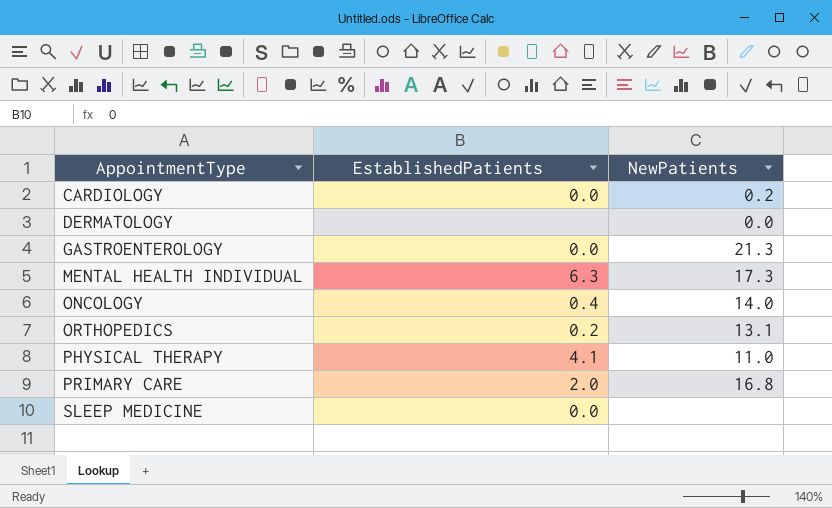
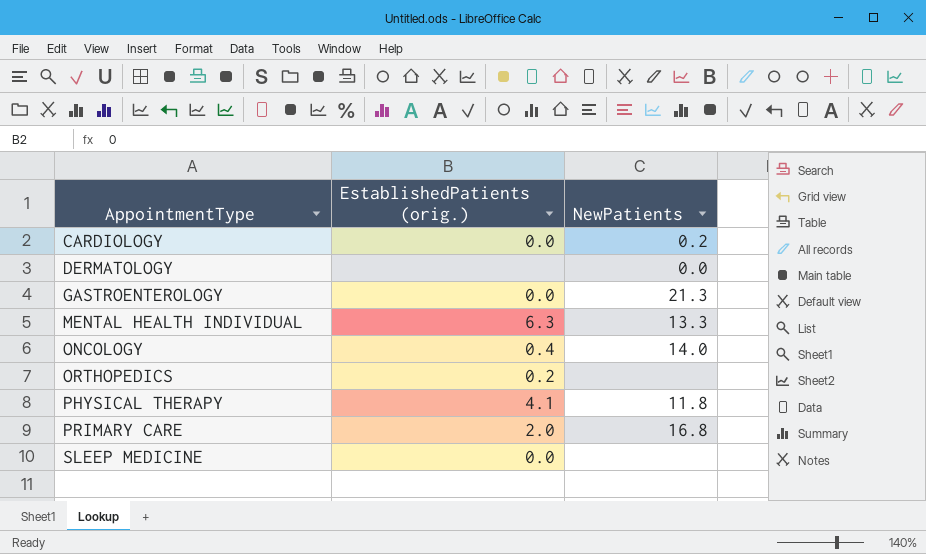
column name: EstablishedPatients -> EstablishedPatients (orig.)
MENTAL HEALTH INDIVIDUAL | NewPatients: 17.3 -> 13.3
ORTHOPEDICS | NewPatients: 13.1 -> none
PHYSICAL THERAPY | NewPatients: 11.0 -> 11.8

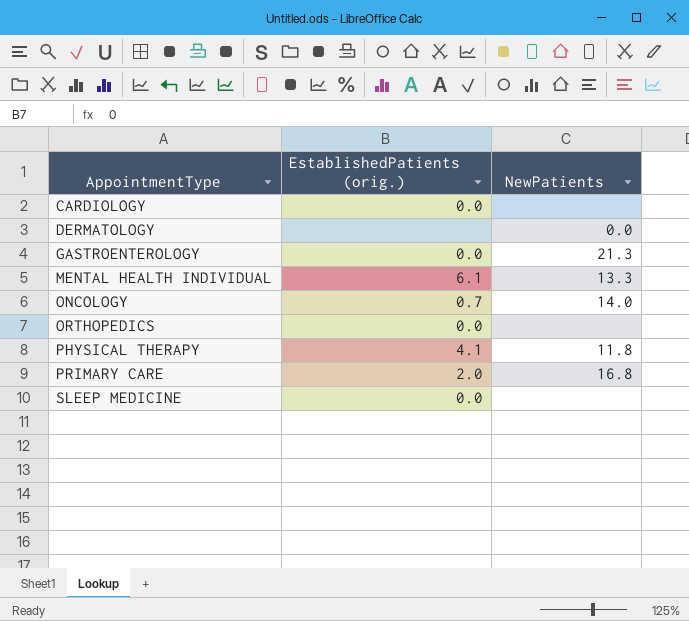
CARDIOLOGY | NewPatients: 0.2 -> none
MENTAL HEALTH INDIVIDUAL | EstablishedPatients (orig.): 6.3 -> 6.1
ONCOLOGY | EstablishedPatients (orig.): 0.4 -> 0.7
ORTHOPEDICS | EstablishedPatients (orig.): 0.2 -> 0.0

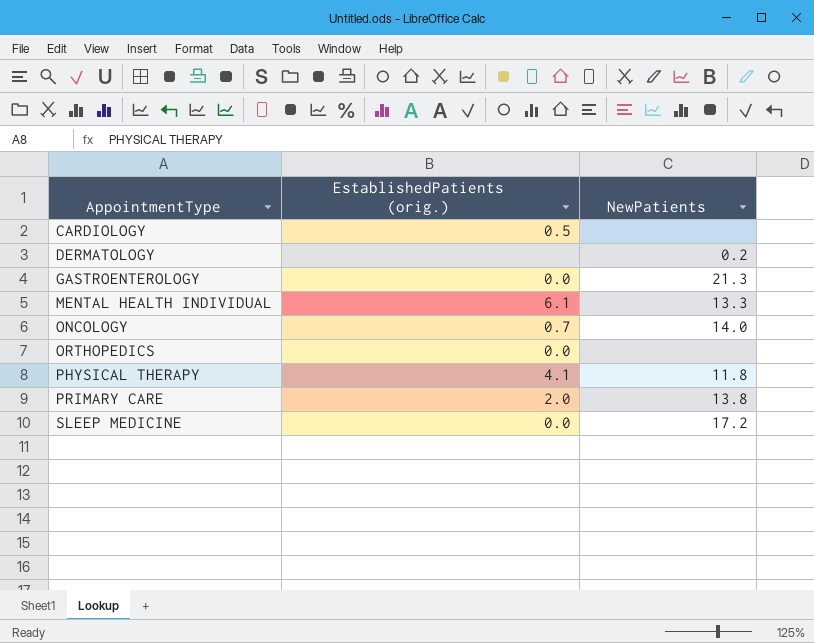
CARDIOLOGY | EstablishedPatients (orig.): 0.0 -> 0.5
DERMATOLOGY | NewPatients: 0.0 -> 0.2
PRIMARY CARE | NewPatients: 16.8 -> 13.8
SLEEP MEDICINE | NewPatients: none -> 17.2

